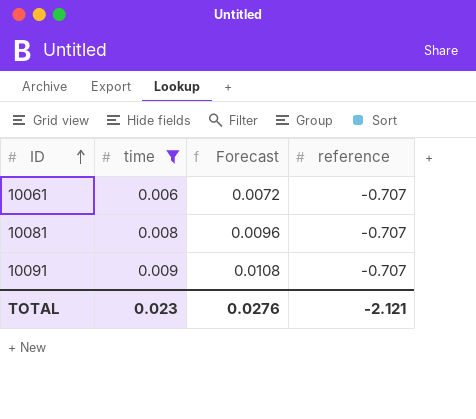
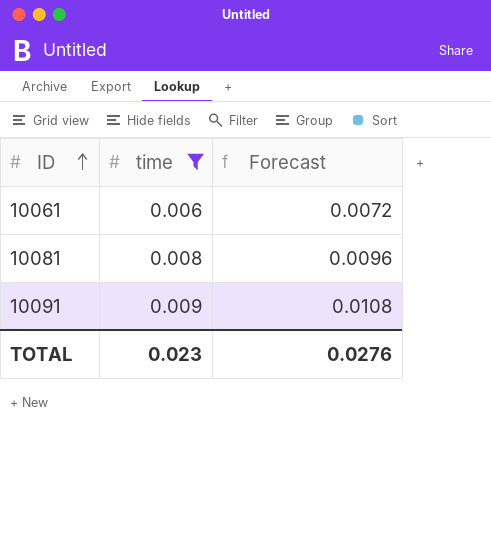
column reference | position: 4 -> none

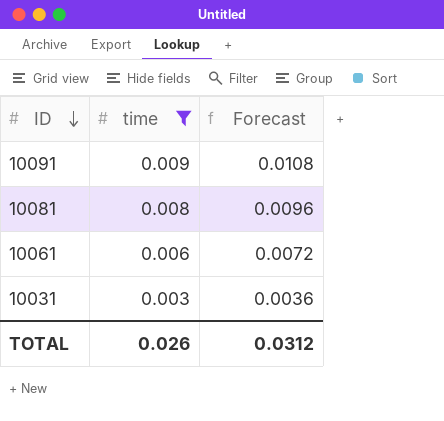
row order: ID ascending -> ID descending
row 10031: none -> 0.003 | 0.0036
TOTAL | time: 0.023 -> 0.026
TOTAL | Forecast: 0.0276 -> 0.0312

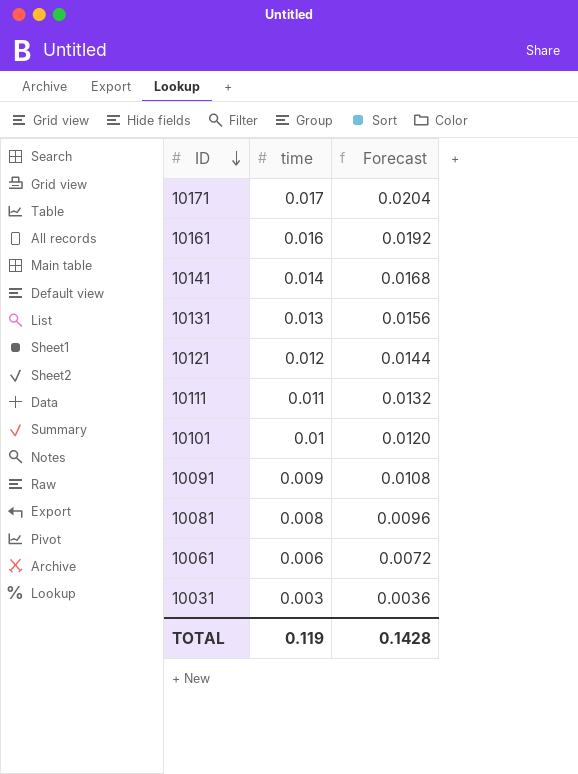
filter: time <= 0.009 -> none
TOTAL | time: 0.026 -> 0.119
TOTAL | Forecast: 0.0312 -> 0.1428

